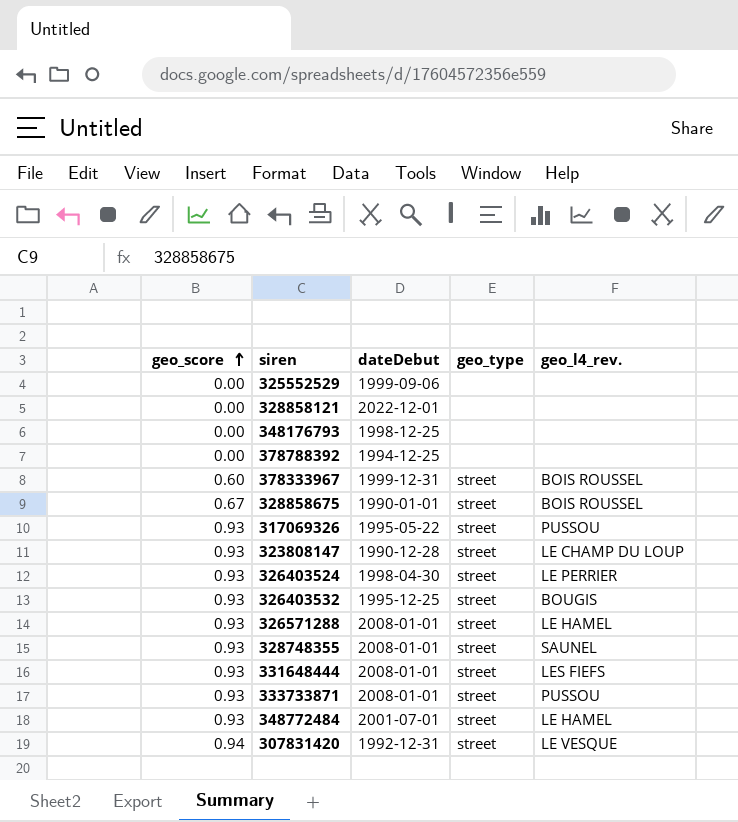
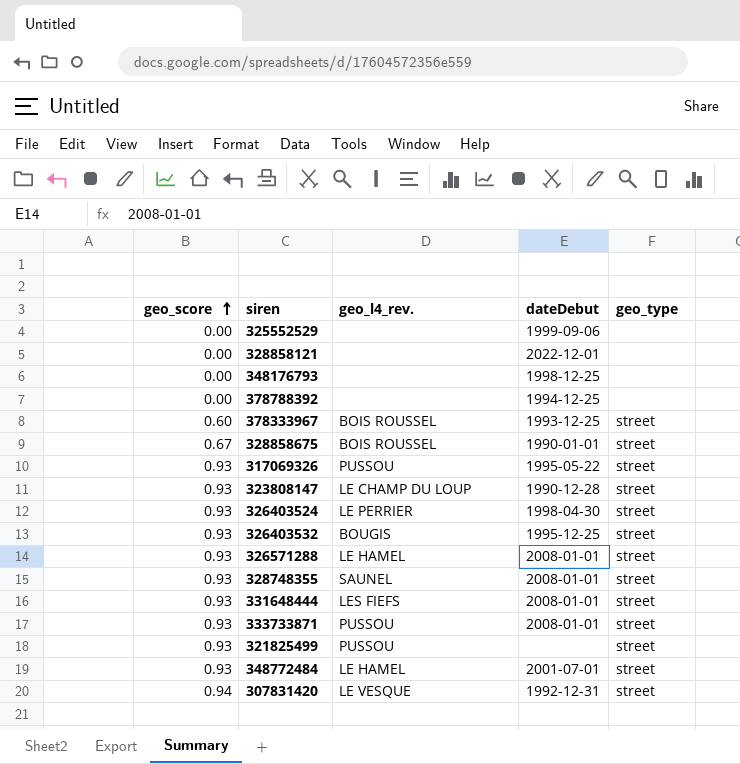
column geo_l4_rev. | position: 5 -> 3
378333967 | dateDebut: 1999-12-31 -> 1993-12-25
row 321825499: none -> 0.93 | PUSSOU | none | street

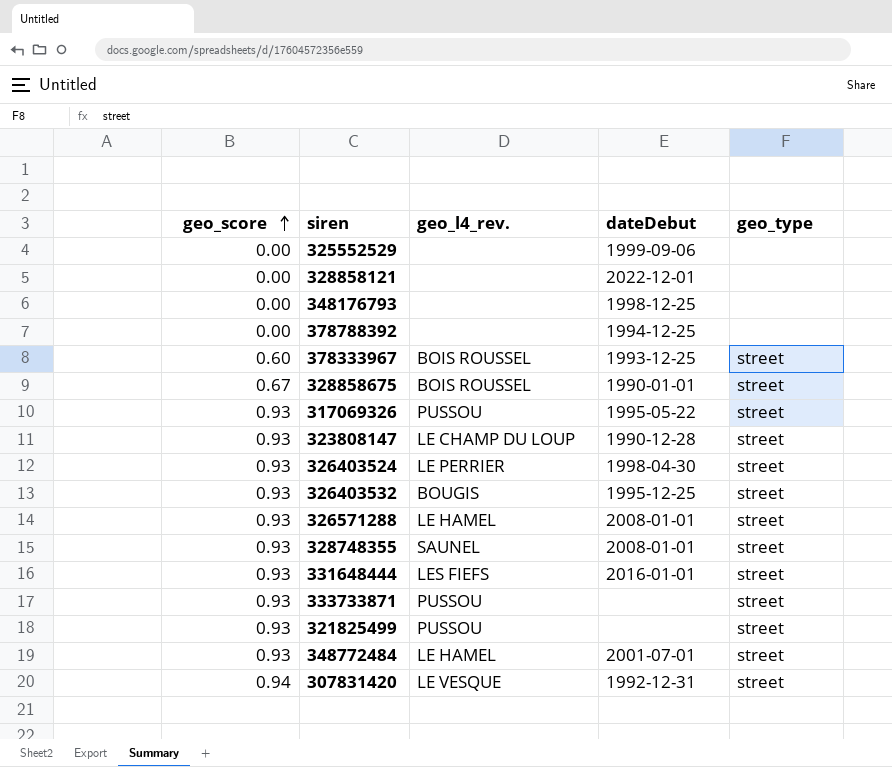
331648444 | dateDebut: 2008-01-01 -> 2016-01-01
333733871 | dateDebut: 2008-01-01 -> none

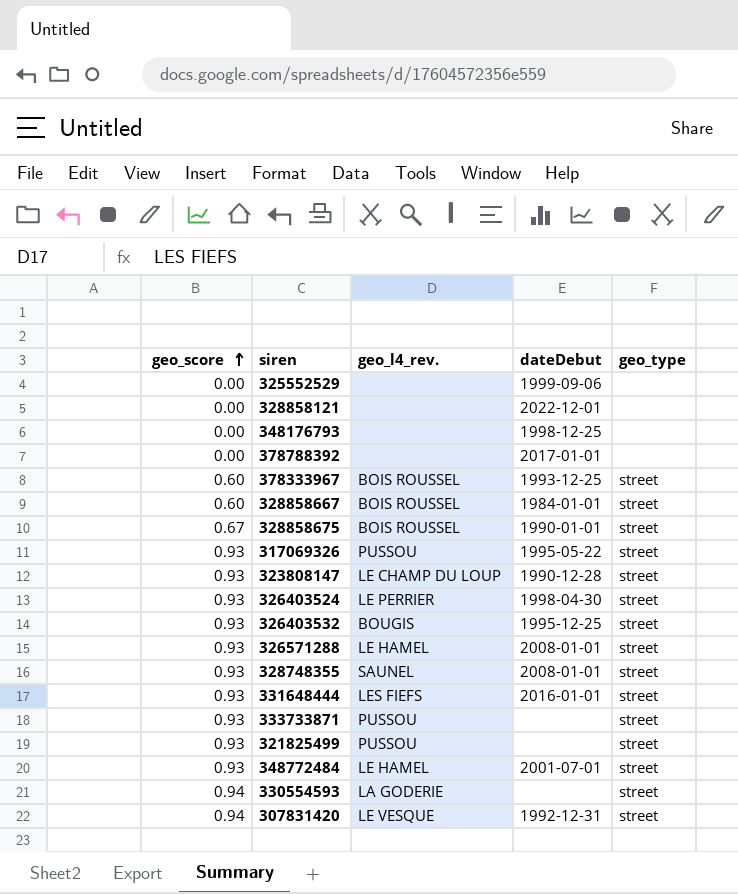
378788392 | dateDebut: 1994-12-25 -> 2017-01-01
row 328858667: none -> 0.60 | BOIS ROUSSEL | 1984-01-01 | street
row 330554593: none -> 0.94 | LA GODERIE | none | street

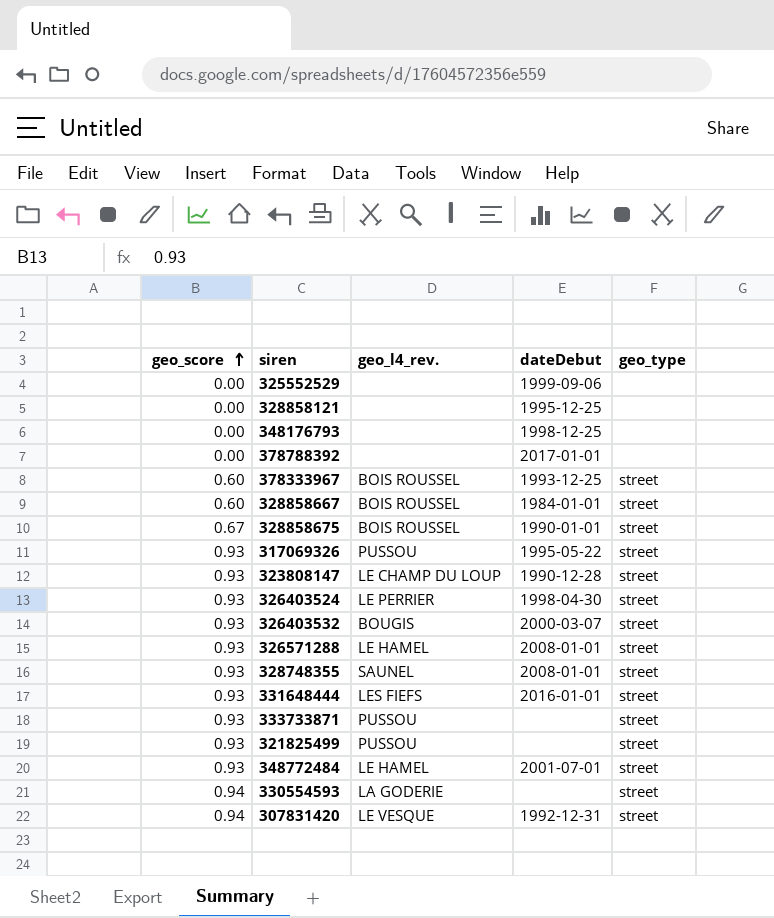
328858121 | dateDebut: 2022-12-01 -> 1995-12-25
326403532 | dateDebut: 1995-12-25 -> 2000-03-07

